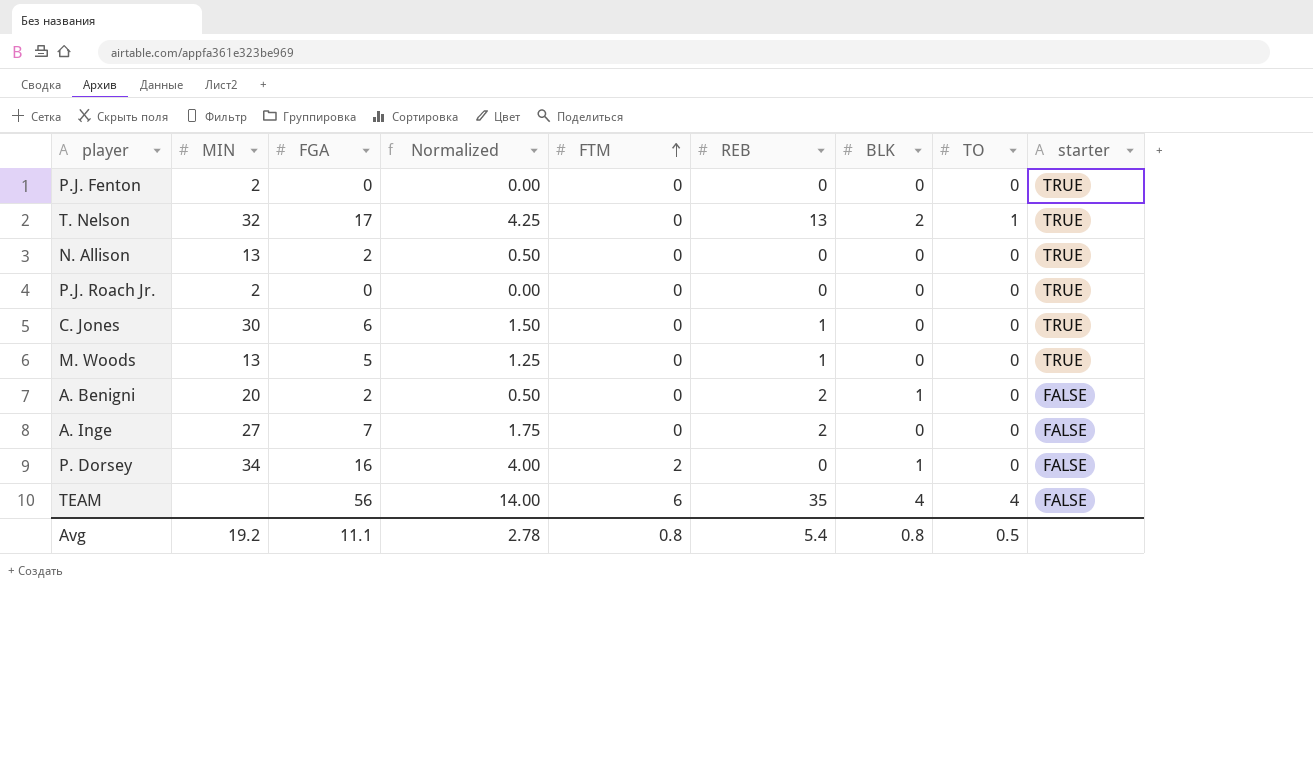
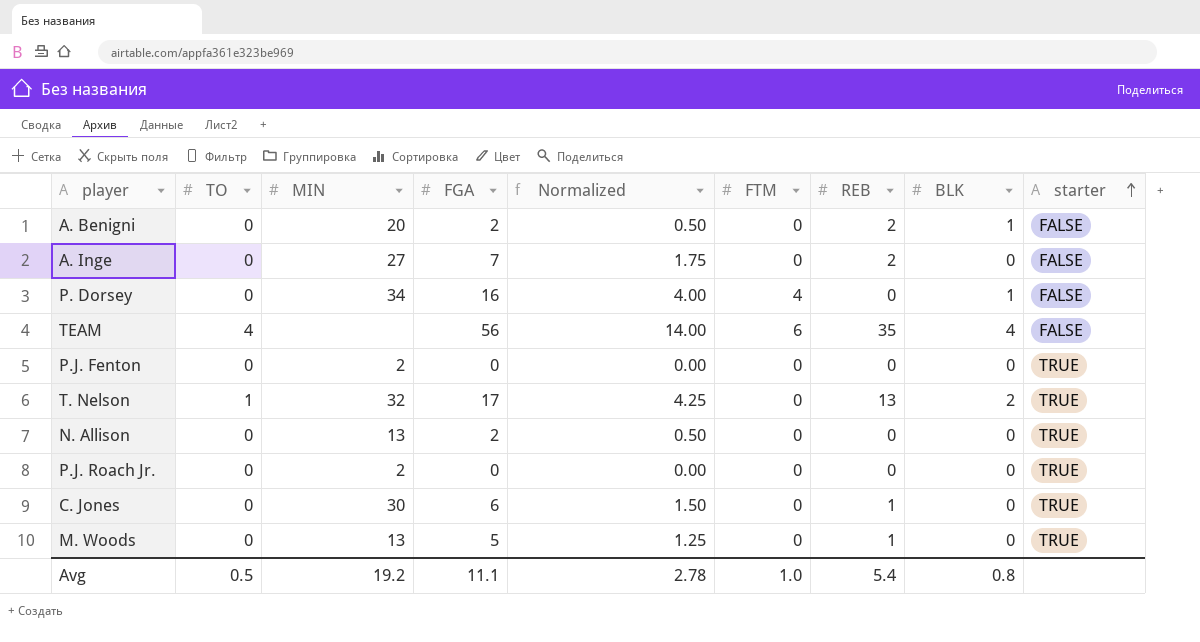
row order: FTM ascending -> starter ascending
column TO | position: 8 -> 2
P. Dorsey | FTM: 2 -> 4
Avg | FTM: 0.8 -> 1.0

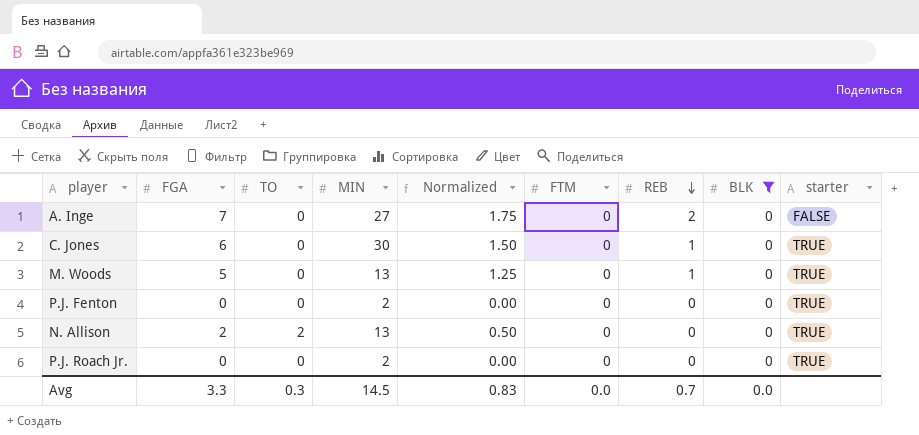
filter: none -> BLK = 0
row order: starter ascending -> REB descending
column FGA | position: 4 -> 2
N. Allison | TO: 0 -> 2
Avg | FGA: 11.1 -> 3.3
Avg | TO: 0.5 -> 0.3
Avg | MIN: 19.2 -> 14.5
Avg | Normalized: 2.78 -> 0.83
Avg | FTM: 1.0 -> 0.0
Avg | REB: 5.4 -> 0.7
Avg | BLK: 0.8 -> 0.0

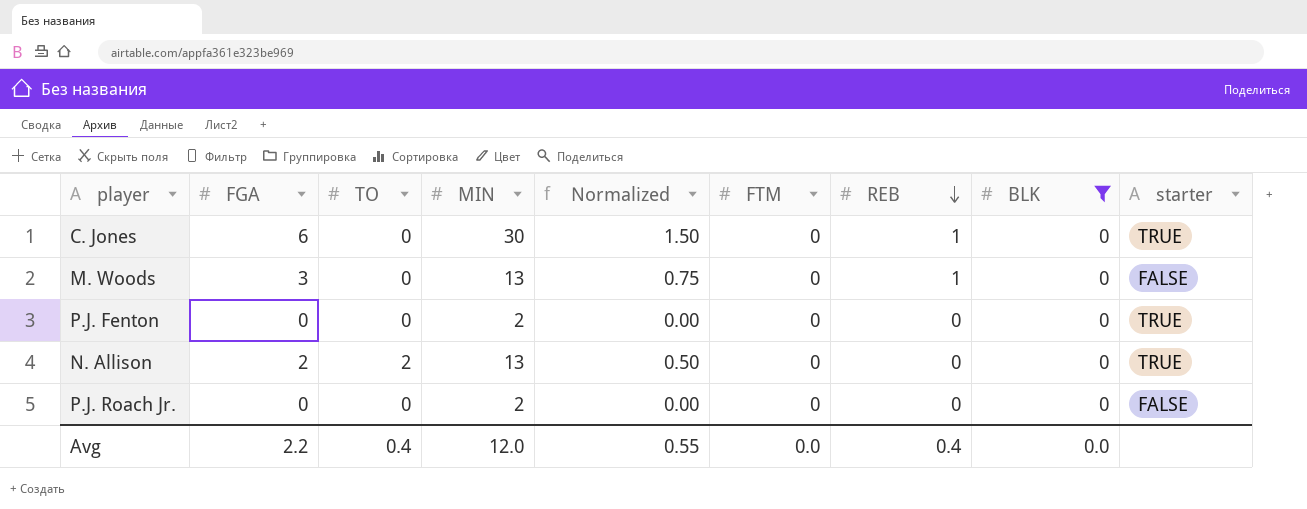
row A. Inge: 7 | 0 | 27 | 1.75 | 0 | 2 | 0 | FALSE -> none
M. Woods | FGA: 5 -> 3
M. Woods | Normalized: 1.25 -> 0.75
M. Woods | starter: TRUE -> FALSE
P.J. Roach Jr. | starter: TRUE -> FALSE
Avg | FGA: 3.3 -> 2.2
Avg | TO: 0.3 -> 0.4
Avg | MIN: 14.5 -> 12.0
Avg | Normalized: 0.83 -> 0.55
Avg | REB: 0.7 -> 0.4

